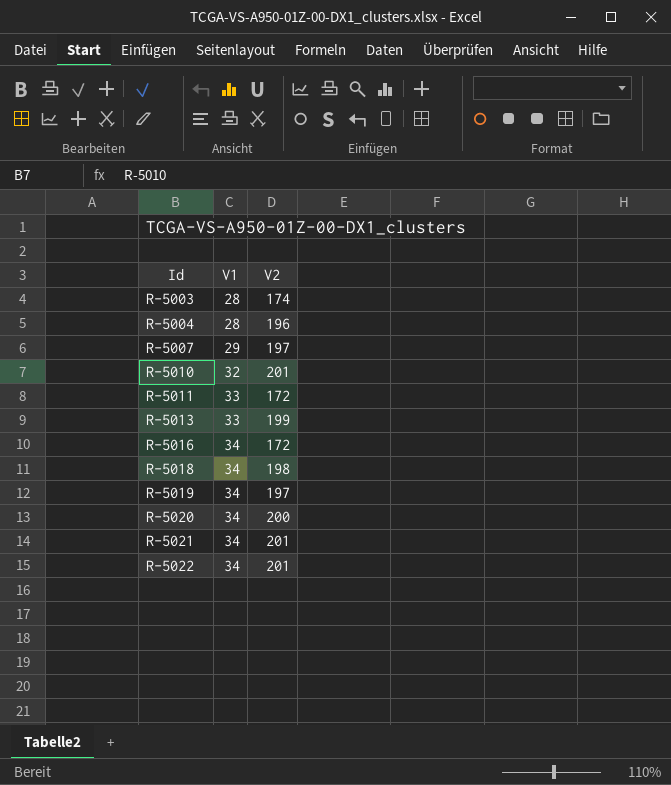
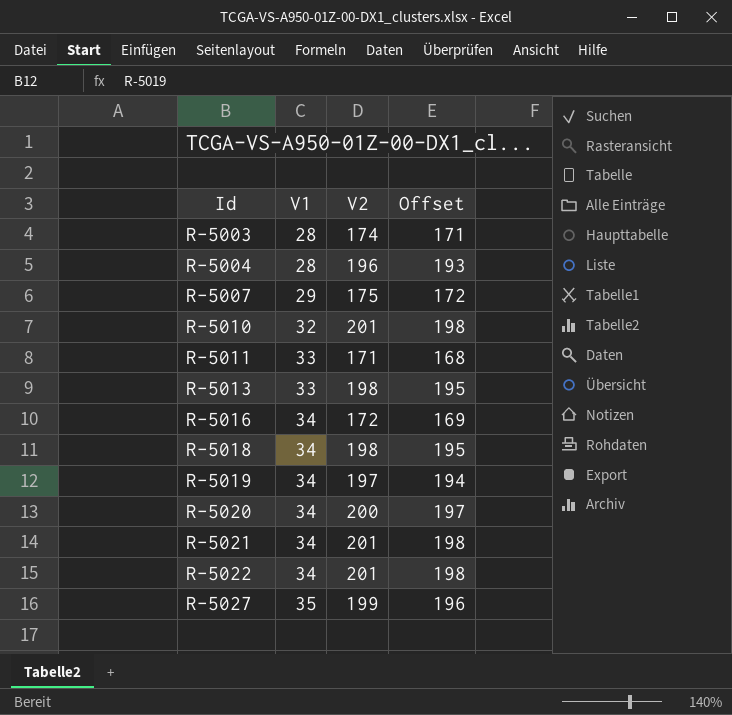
column Offset | formula: none -> [V2] - 3
R-5007 | V2: 197 -> 175
R-5011 | V2: 172 -> 171
R-5013 | V2: 199 -> 198
row R-5027: none -> 35 | 199 | 196

